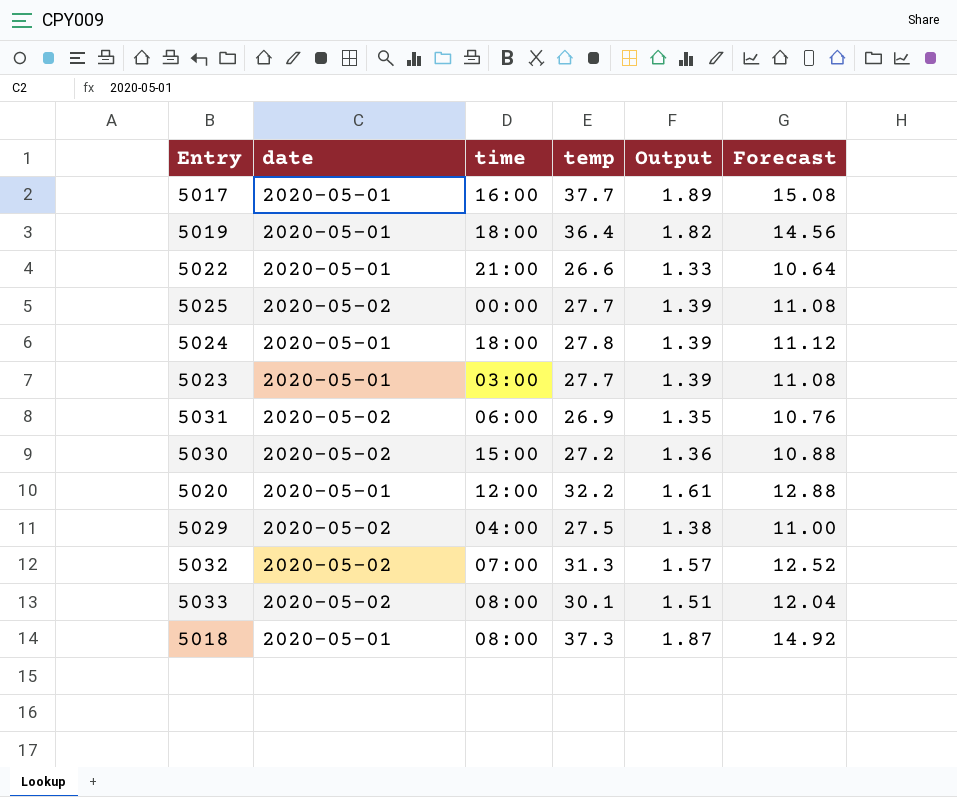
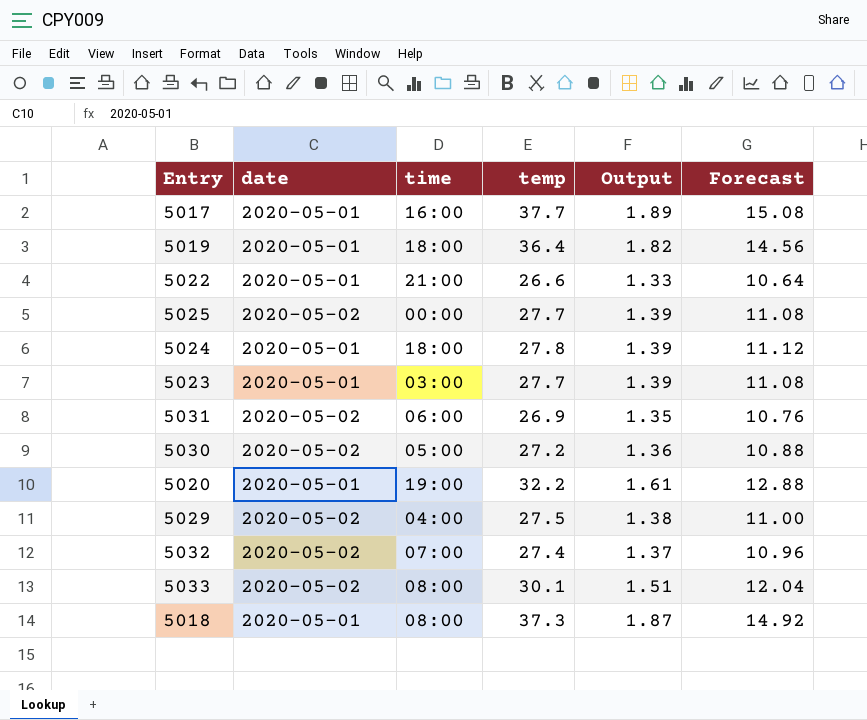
5030 | time: 15:00 -> 05:00
5020 | time: 12:00 -> 19:00
5032 | temp: 31.3 -> 27.4
5032 | Output: 1.57 -> 1.37
5032 | Forecast: 12.52 -> 10.96

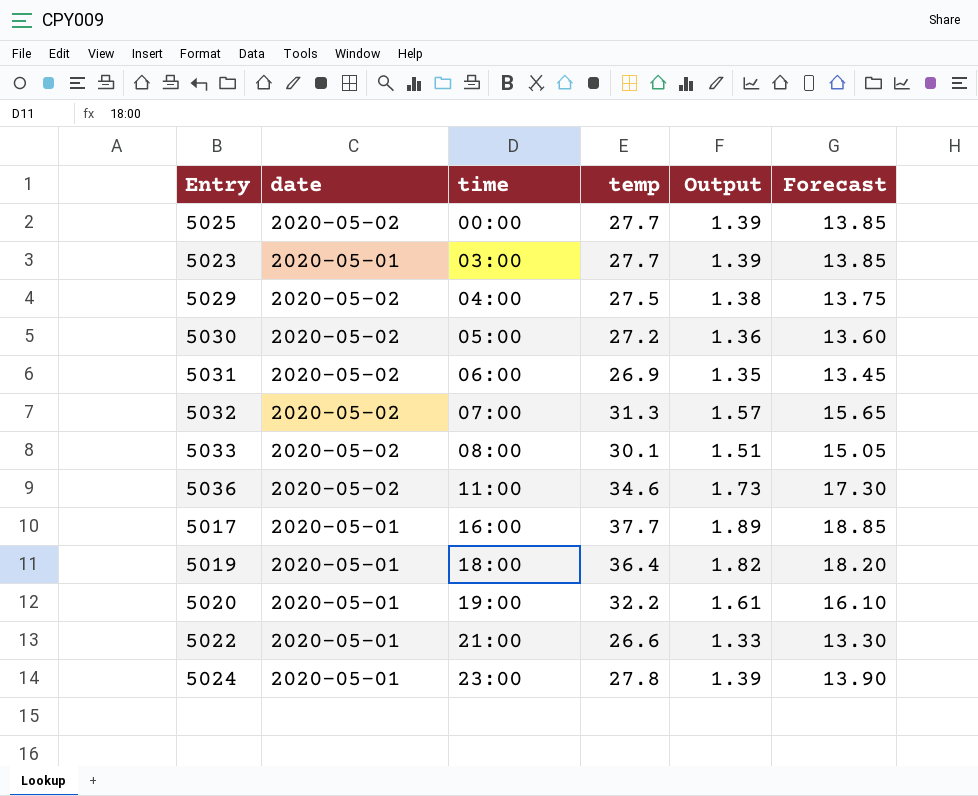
row order: none -> time ascending
column Forecast | formula: [temp] * 0.4 -> [temp] * 0.5
row 5018: 2020-05-01 | 08:00 | 37.3 | 1.87 | 14.92 -> none
5032 | temp: 27.4 -> 31.3
5032 | Output: 1.37 -> 1.57
row 5036: none -> 2020-05-02 | 11:00 | 34.6 | 1.73 | 17.30
5024 | time: 18:00 -> 23:00

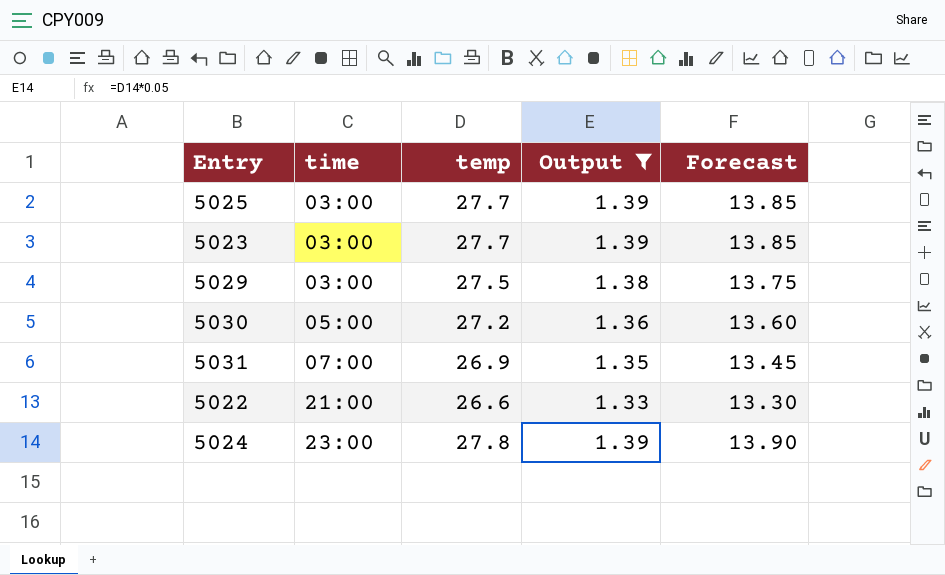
filter: none -> Output <= 1.39
column date | position: 2 -> none
5025 | time: 00:00 -> 03:00
5029 | time: 04:00 -> 03:00
5031 | time: 06:00 -> 07:00

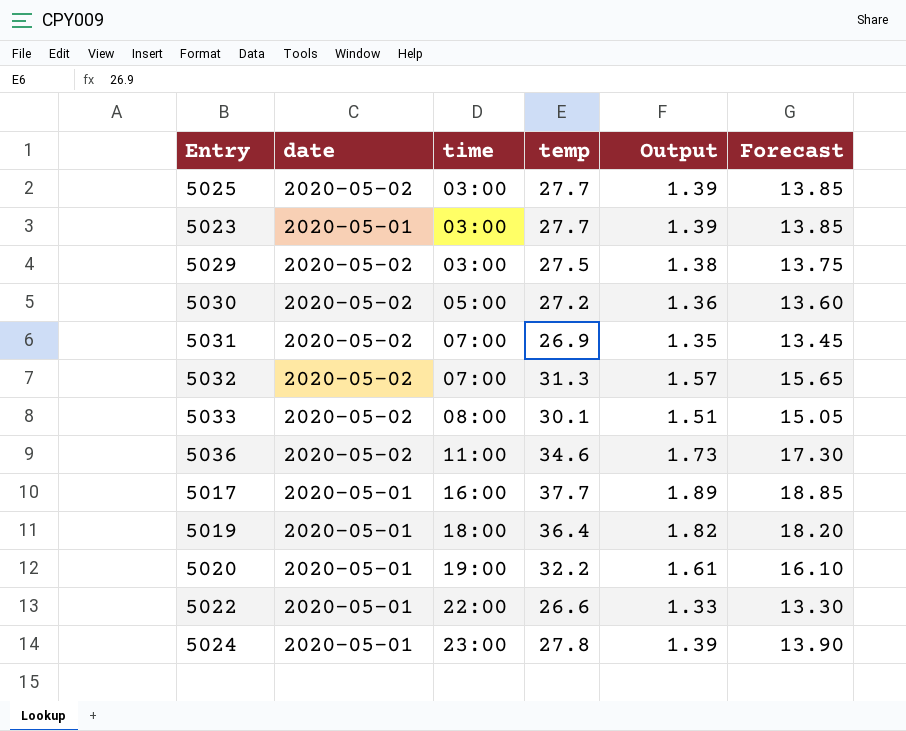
filter: Output <= 1.39 -> none
column date | position: none -> 2
5022 | time: 21:00 -> 22:00

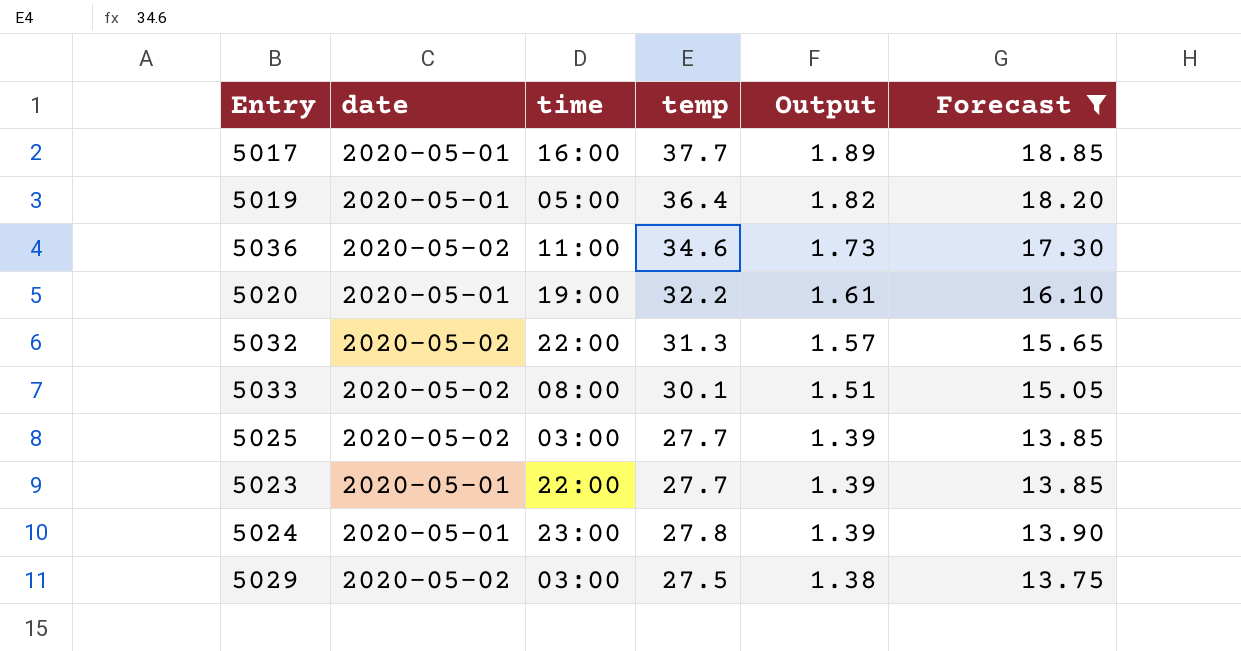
filter: none -> Forecast >= 13.75
row order: time ascending -> Output descending
5019 | time: 18:00 -> 05:00
5032 | time: 07:00 -> 22:00
5023 | time: 03:00 -> 22:00

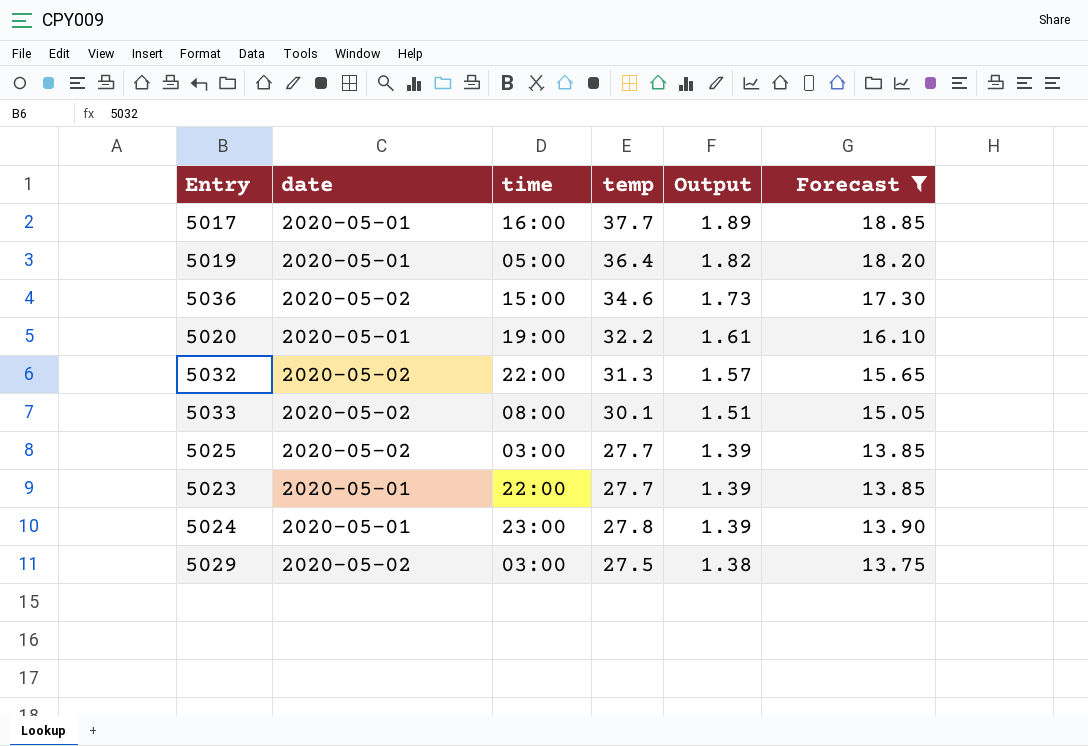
5036 | time: 11:00 -> 15:00

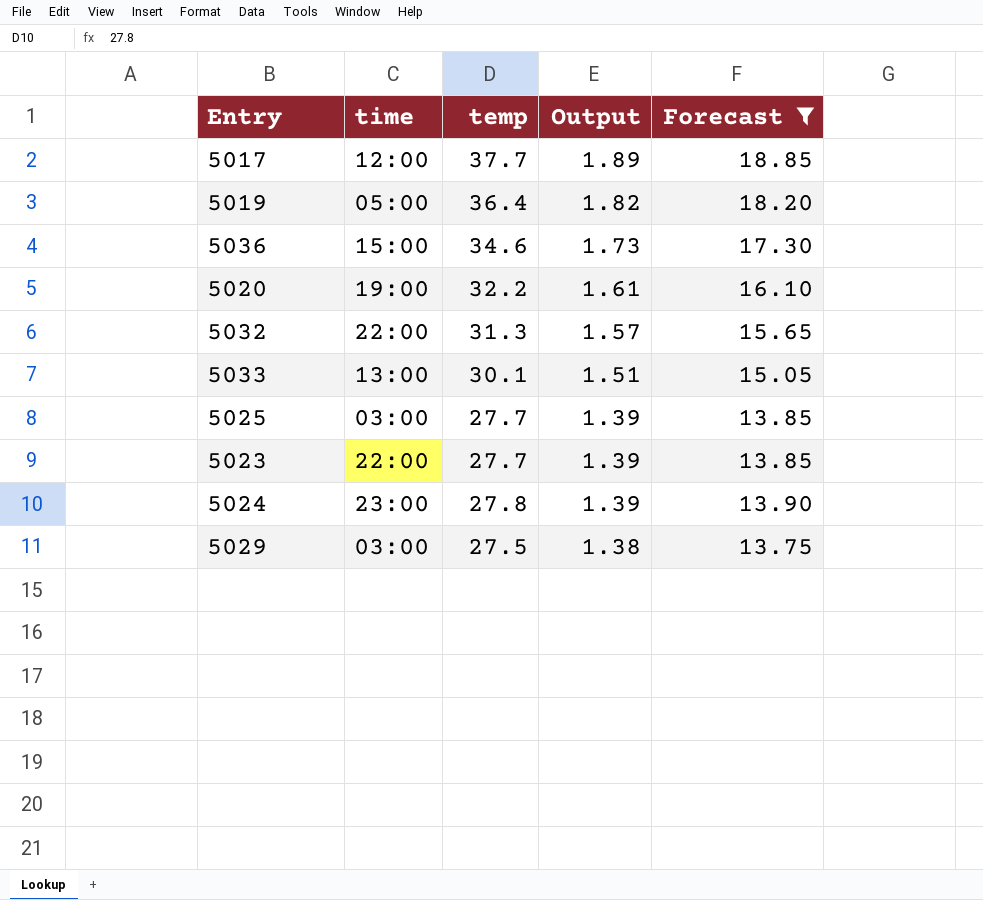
column date | position: 2 -> none
5017 | time: 16:00 -> 12:00
5033 | time: 08:00 -> 13:00

